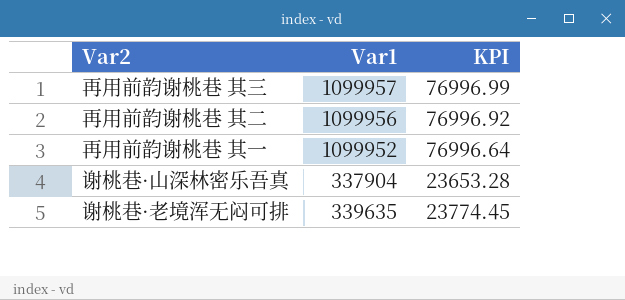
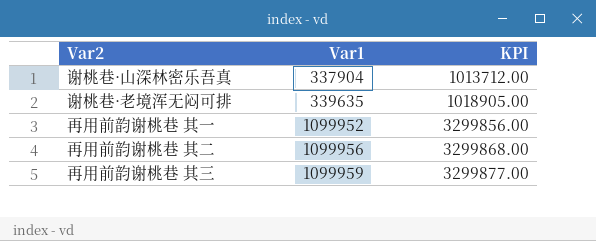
row order: none -> Var1 ascending
column KPI | formula: [Var1] * 0.07 -> [Var1] * 3
再用前韵谢桃巷 其三 | Var1: 1099957 -> 1099959

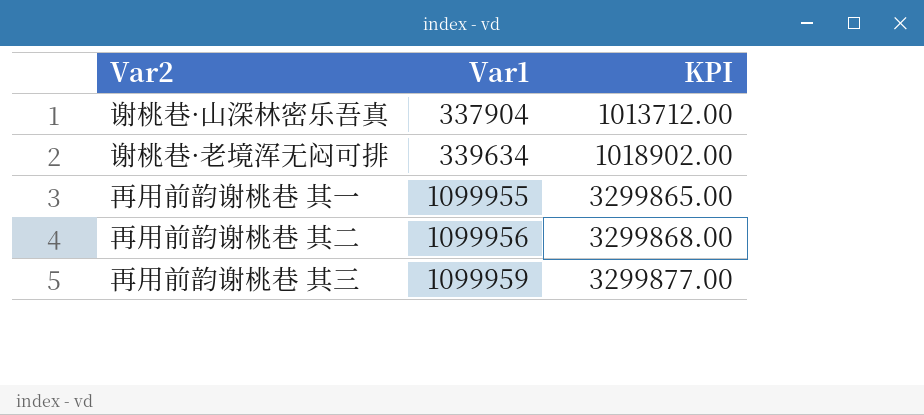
谢桃巷·老境浑无闷可排 | Var1: 339635 -> 339634
谢桃巷·老境浑无闷可排 | KPI: 1018905.00 -> 1018902.00
再用前韵谢桃巷 其一 | Var1: 1099952 -> 1099955
再用前韵谢桃巷 其一 | KPI: 3299856.00 -> 3299865.00

